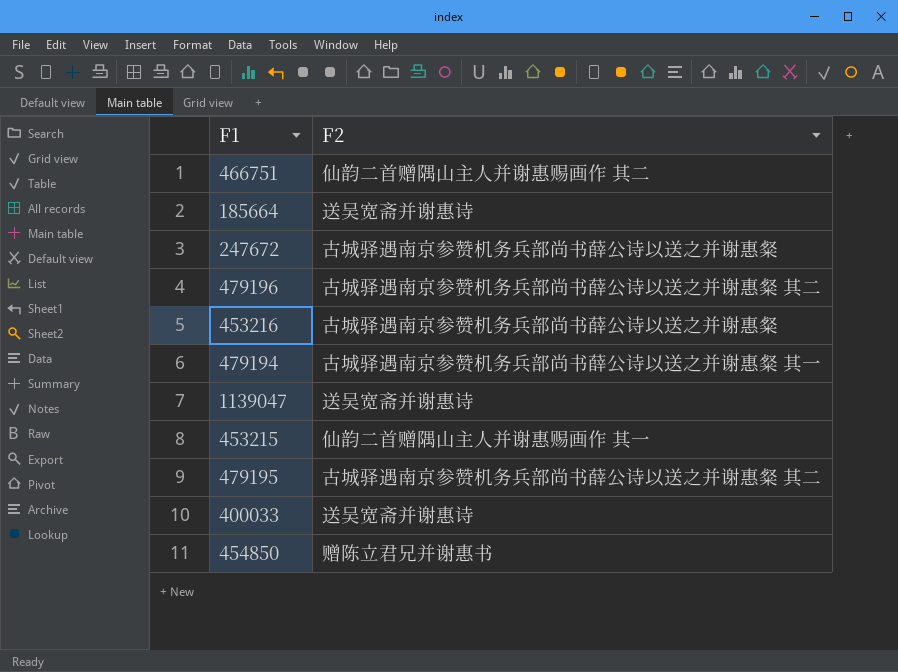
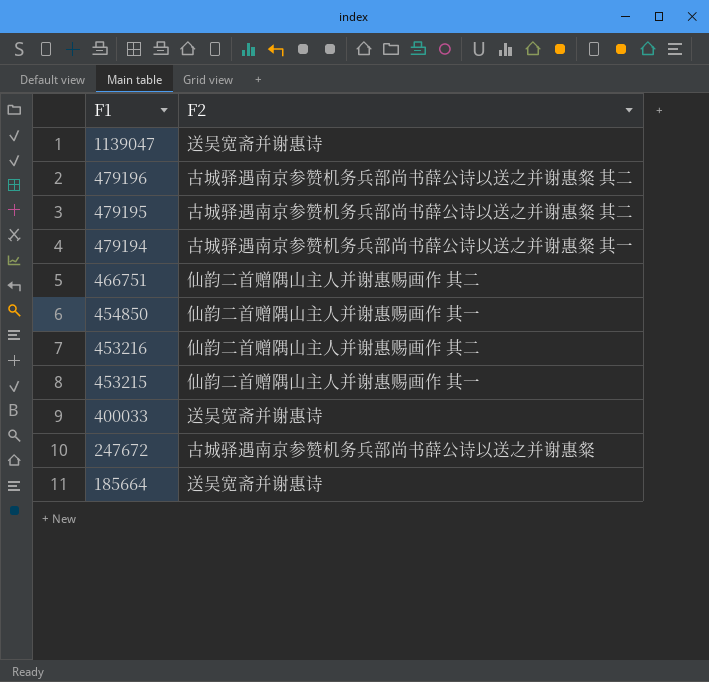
row order: none -> F1 descending
454850 | F2: 赠陈立君兄并谢惠书 -> 仙韵二首赠隅山主人并谢惠赐画作 其一
453216 | F2: 古城驿遇南京参赞机务兵部尚书薛公诗以送之并谢惠粲 -> 仙韵二首赠隅山主人并谢惠赐画作 其二

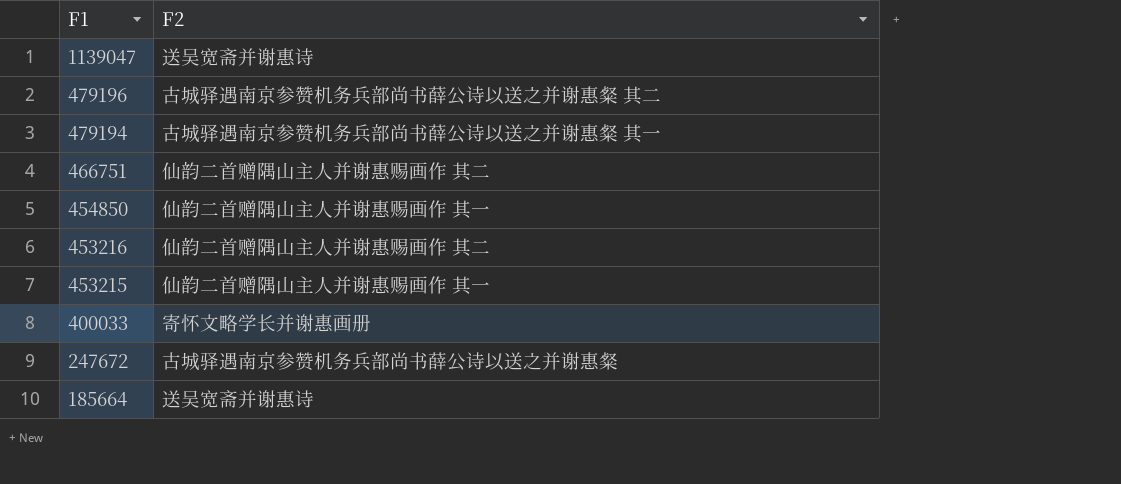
row 479195: 古城驿遇南京参赞机务兵部尚书薛公诗以送之并谢惠粲 其二 -> none
400033 | F2: 送吴宽斋并谢惠诗 -> 寄怀文略学长并谢惠画册

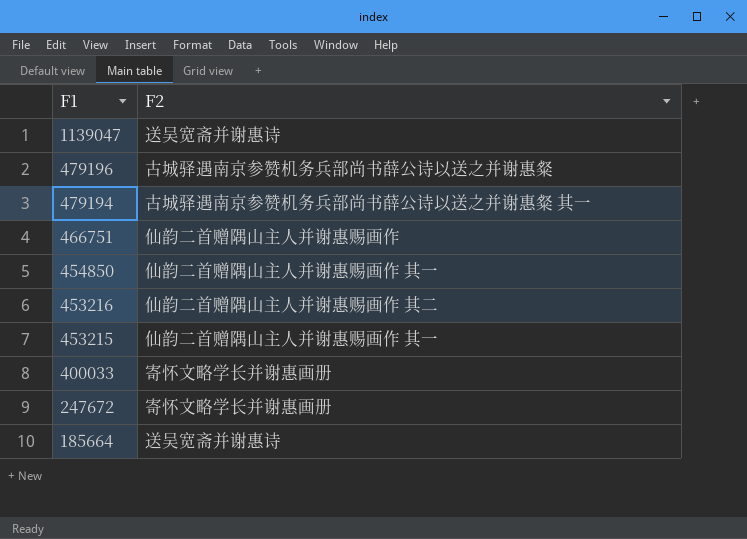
479196 | F2: 古城驿遇南京参赞机务兵部尚书薛公诗以送之并谢惠粲 其二 -> 古城驿遇南京参赞机务兵部尚书薛公诗以送之并谢惠粲
466751 | F2: 仙韵二首赠隅山主人并谢惠赐画作 其二 -> 仙韵二首赠隅山主人并谢惠赐画作
247672 | F2: 古城驿遇南京参赞机务兵部尚书薛公诗以送之并谢惠粲 -> 寄怀文略学长并谢惠画册

